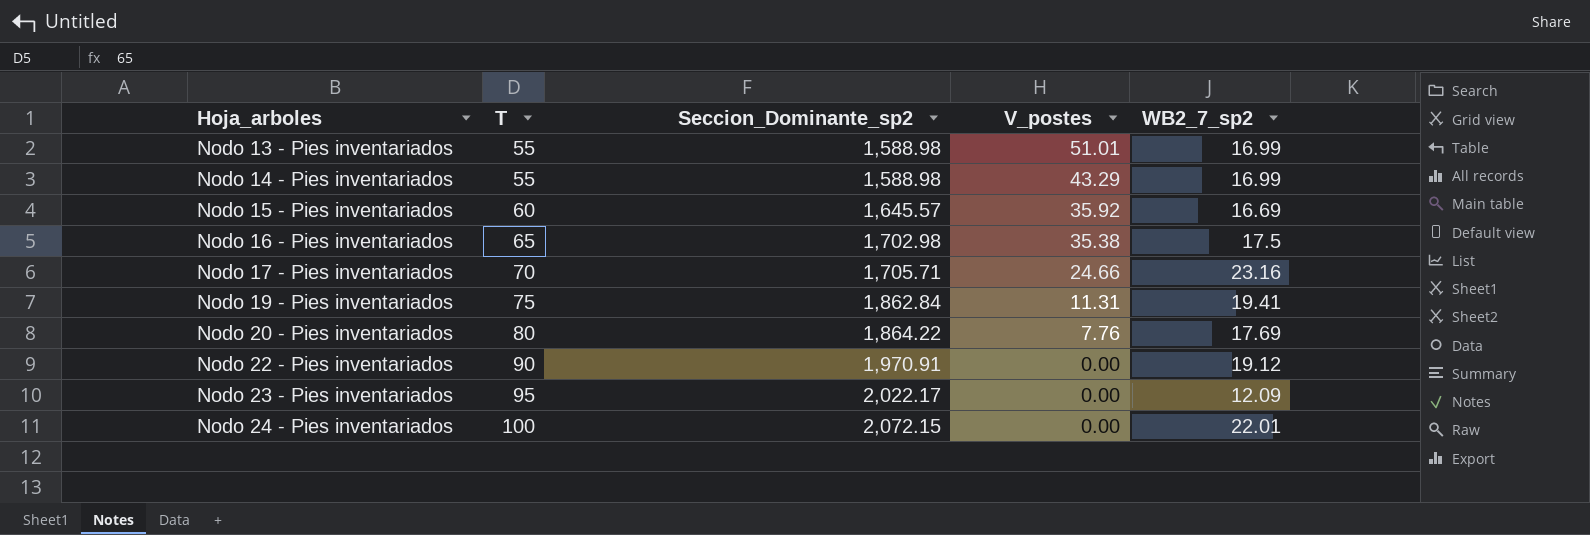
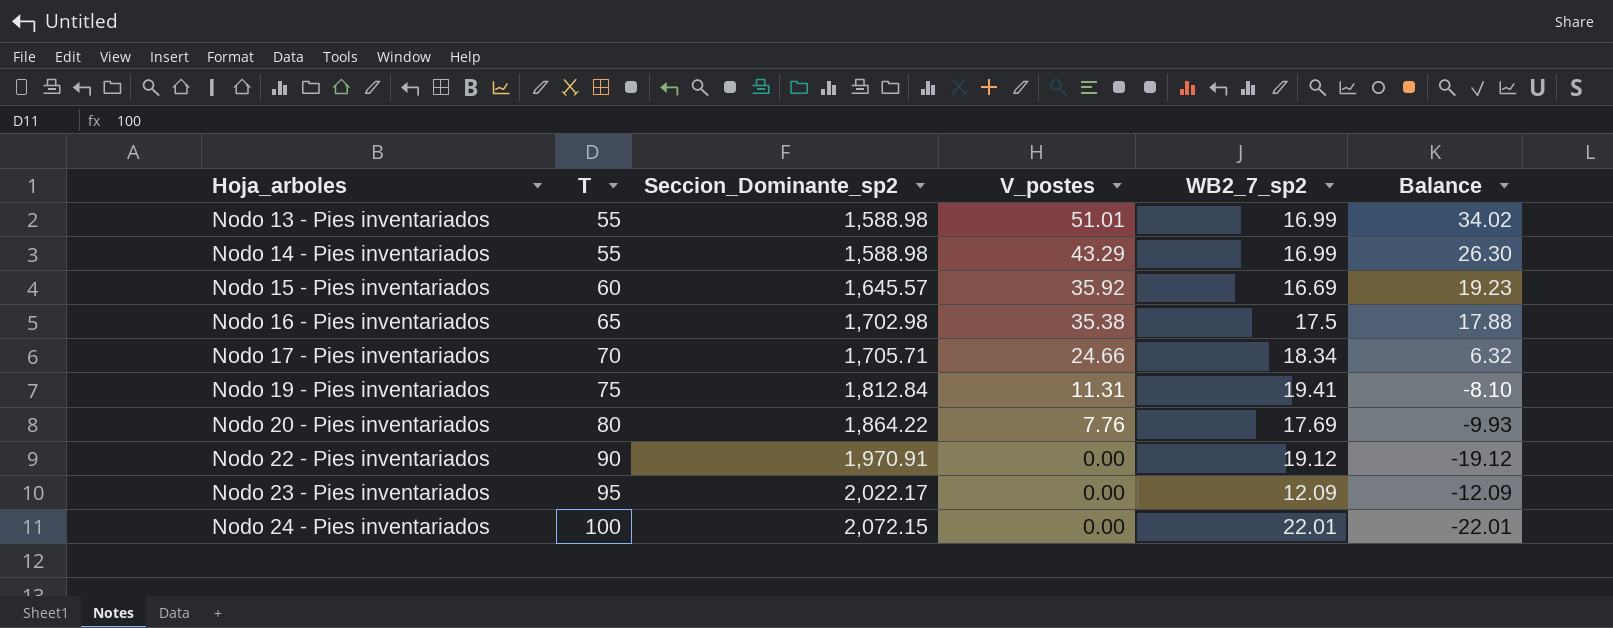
column Balance | formula: none -> [V_postes] - [WB2_7_sp2]
Nodo 17 - Pies inventariados | WB2_7_sp2: 23.16 -> 18.34
Nodo 19 - Pies inventariados | Seccion_Dominante_sp2: 1,862.84 -> 1,812.84

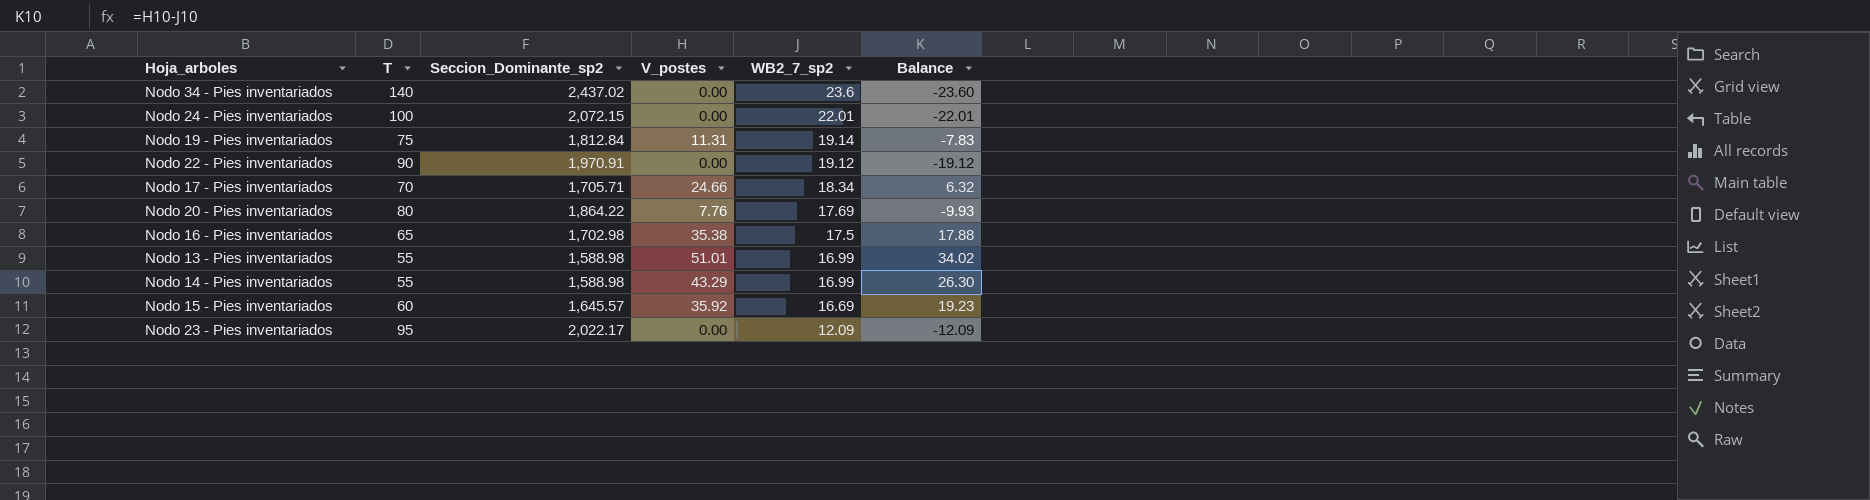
row order: Hoja_arboles ascending -> WB2_7_sp2 descending
row Nodo 34 - Pies inventariados: none -> 140 | 2,437.02 | 0.00 | 23.6 | -23.60
Nodo 19 - Pies inventariados | WB2_7_sp2: 19.41 -> 19.14
Nodo 19 - Pies inventariados | Balance: -8.10 -> -7.83

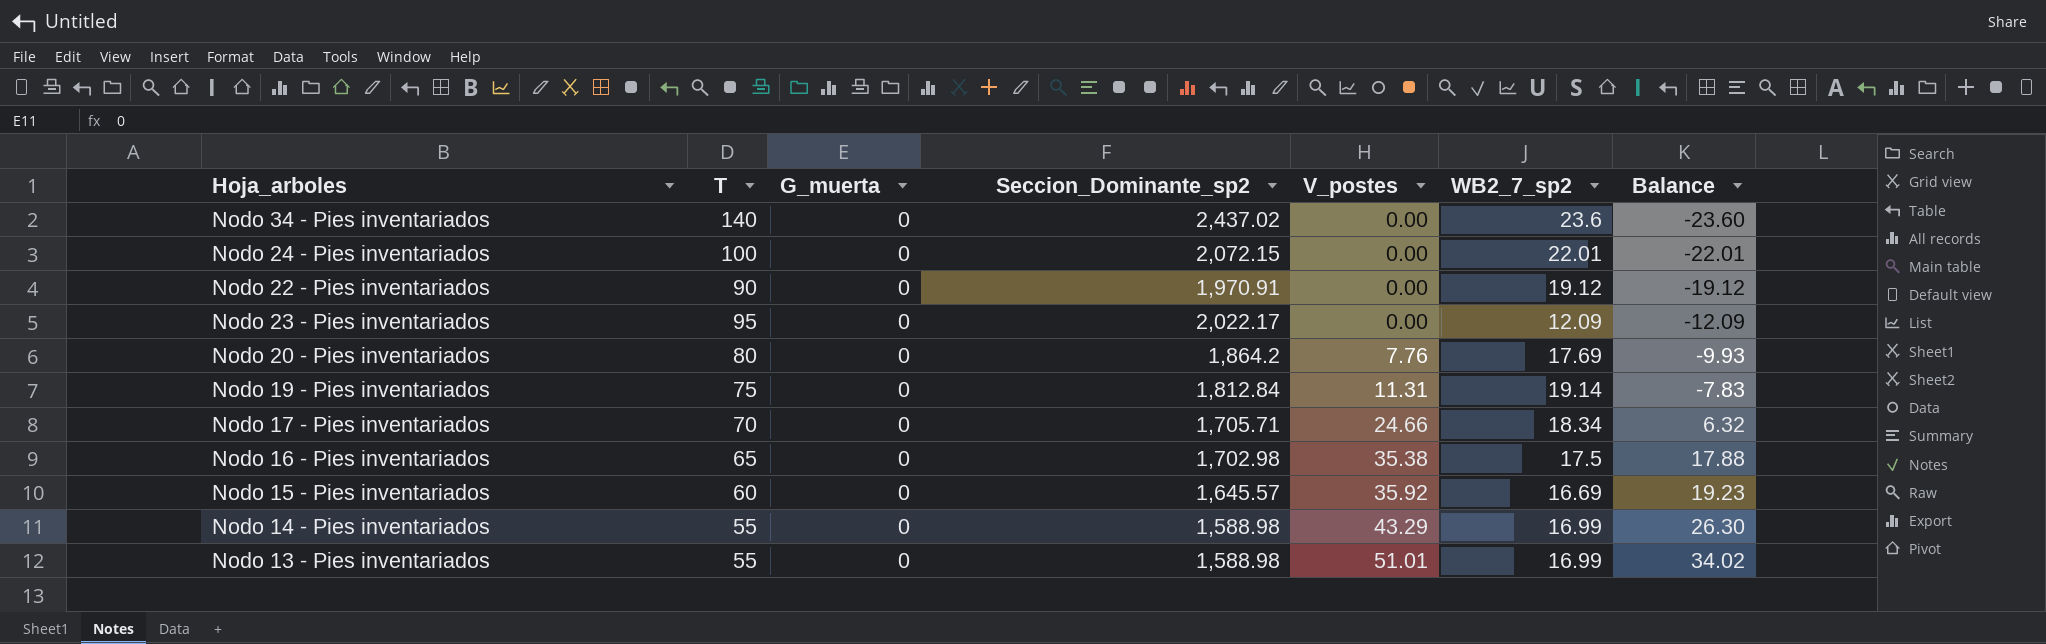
row order: WB2_7_sp2 descending -> V_postes ascending
column G_muerta | position: none -> 3
Nodo 20 - Pies inventariados | Seccion_Dominante_sp2: 1,864.22 -> 1,864.2

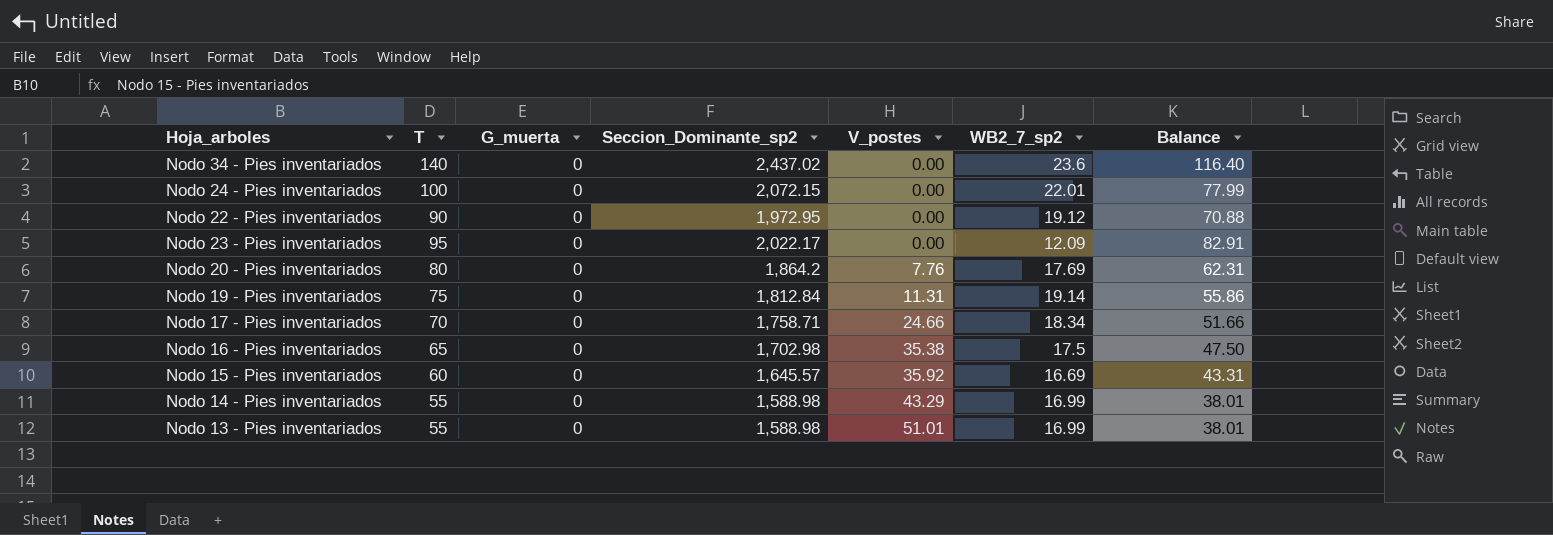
column Balance | formula: [V_postes] - [WB2_7_sp2] -> [T] - [WB2_7_sp2]
Nodo 22 - Pies inventariados | Seccion_Dominante_sp2: 1,970.91 -> 1,972.95
Nodo 17 - Pies inventariados | Seccion_Dominante_sp2: 1,705.71 -> 1,758.71

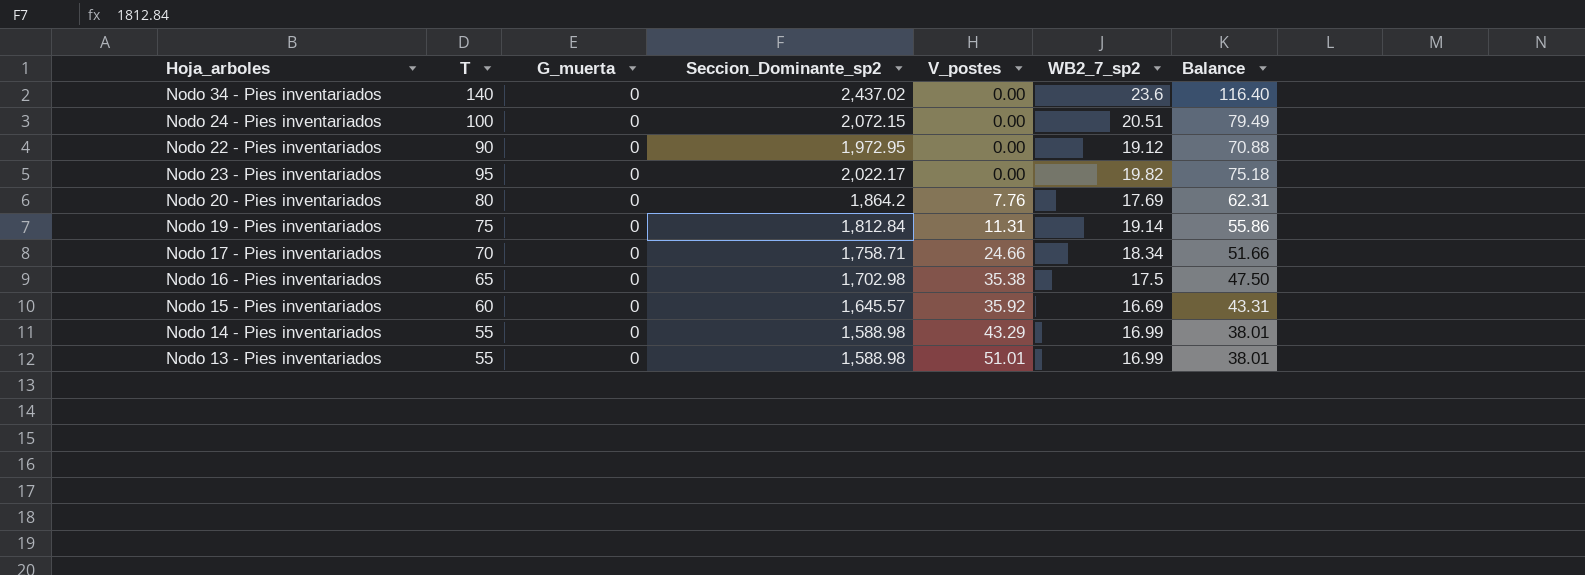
Nodo 24 - Pies inventariados | WB2_7_sp2: 22.01 -> 20.51
Nodo 24 - Pies inventariados | Balance: 77.99 -> 79.49
Nodo 23 - Pies inventariados | WB2_7_sp2: 12.09 -> 19.82
Nodo 23 - Pies inventariados | Balance: 82.91 -> 75.18

